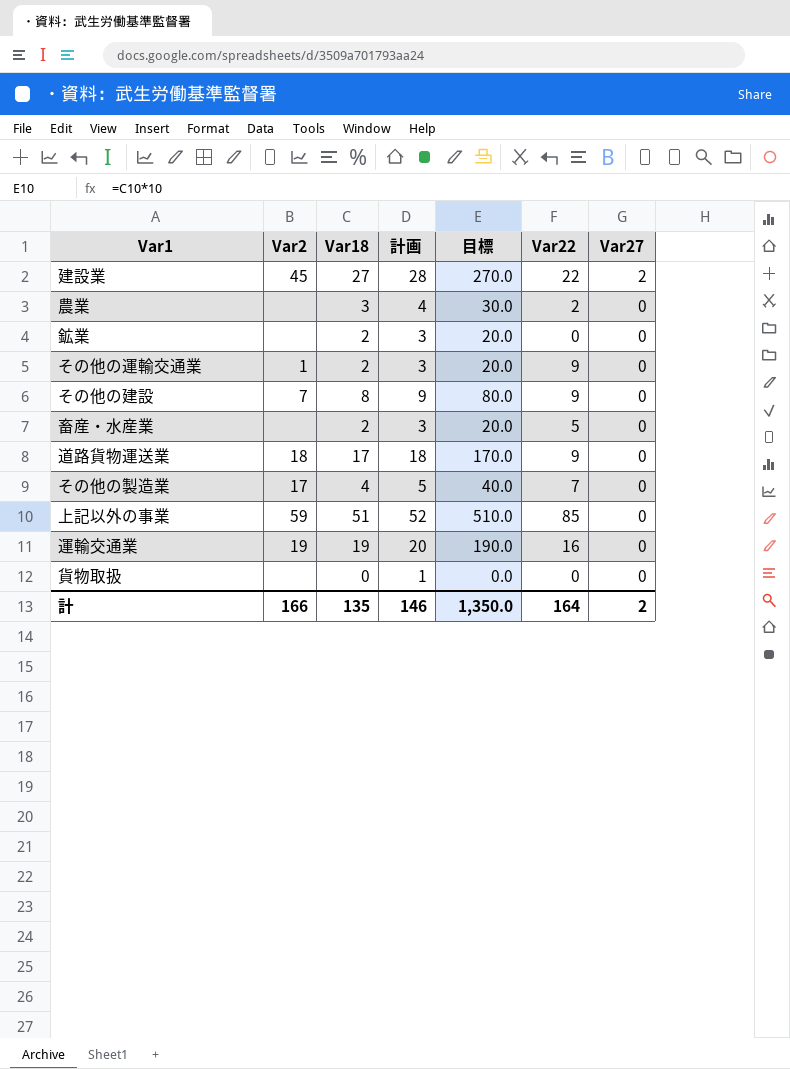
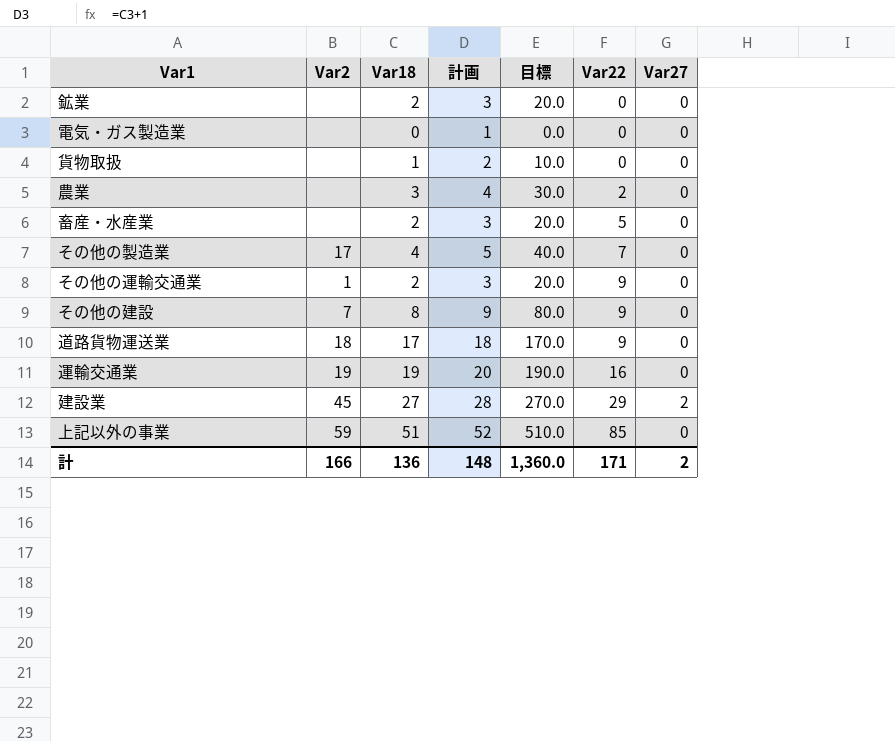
row order: Var27 descending -> Var22 ascending
row 電気・ガス製造業: none -> none | 0 | 1 | 0.0 | 0 | 0
貨物取扱 | Var18: 0 -> 1
貨物取扱 | 計画: 1 -> 2
貨物取扱 | 目標: 0.0 -> 10.0
建設業 | Var22: 22 -> 29
計 | Var18: 135 -> 136
計 | 計画: 146 -> 148
計 | 目標: 1,350.0 -> 1,360.0
計 | Var22: 164 -> 171

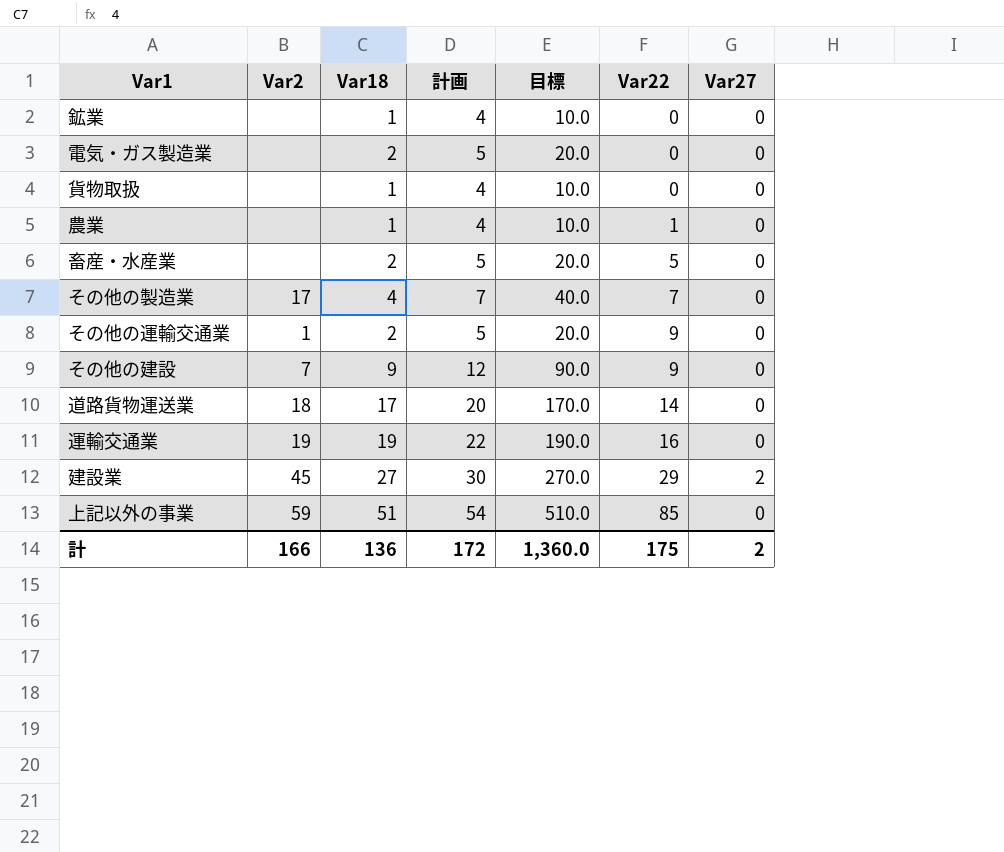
column 計画 | formula: [Var18] + 1 -> [Var18] + 3
鉱業 | Var18: 2 -> 1
鉱業 | 目標: 20.0 -> 10.0
電気・ガス製造業 | Var18: 0 -> 2
電気・ガス製造業 | 目標: 0.0 -> 20.0
農業 | Var18: 3 -> 1
農業 | 目標: 30.0 -> 10.0
農業 | Var22: 2 -> 1
その他の建設 | Var18: 8 -> 9
その他の建設 | 目標: 80.0 -> 90.0
道路貨物運送業 | Var22: 9 -> 14
計 | 計画: 148 -> 172
計 | Var22: 171 -> 175

